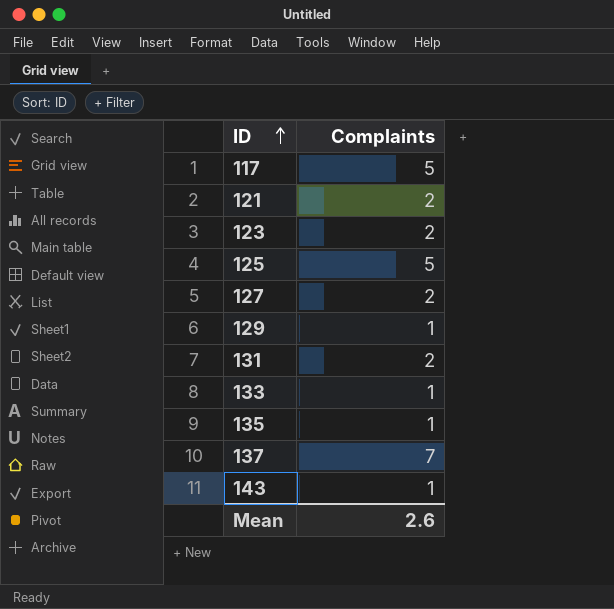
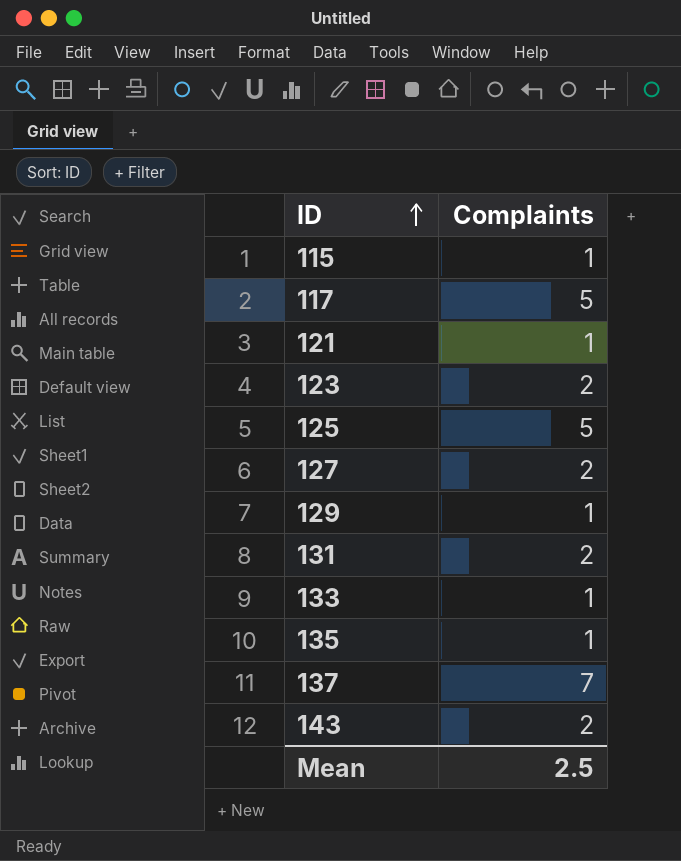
row 115: none -> 1
121 | Complaints: 2 -> 1
143 | Complaints: 1 -> 2
Mean | Complaints: 2.6 -> 2.5

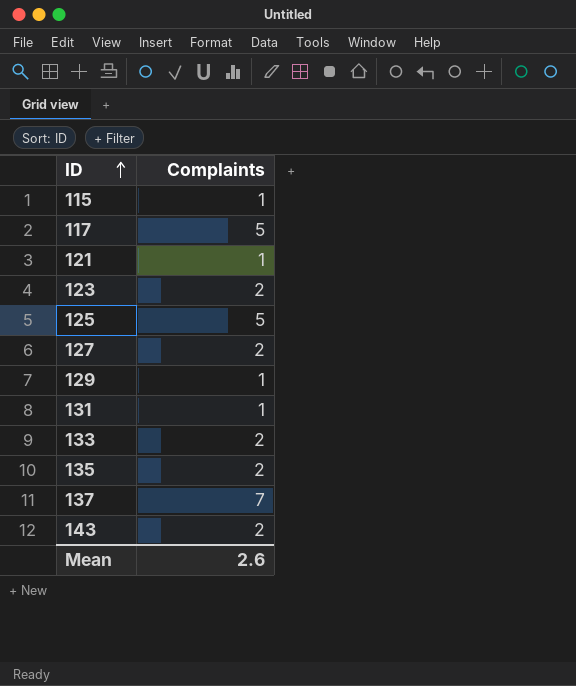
131 | Complaints: 2 -> 1
133 | Complaints: 1 -> 2
135 | Complaints: 1 -> 2
Mean | Complaints: 2.5 -> 2.6

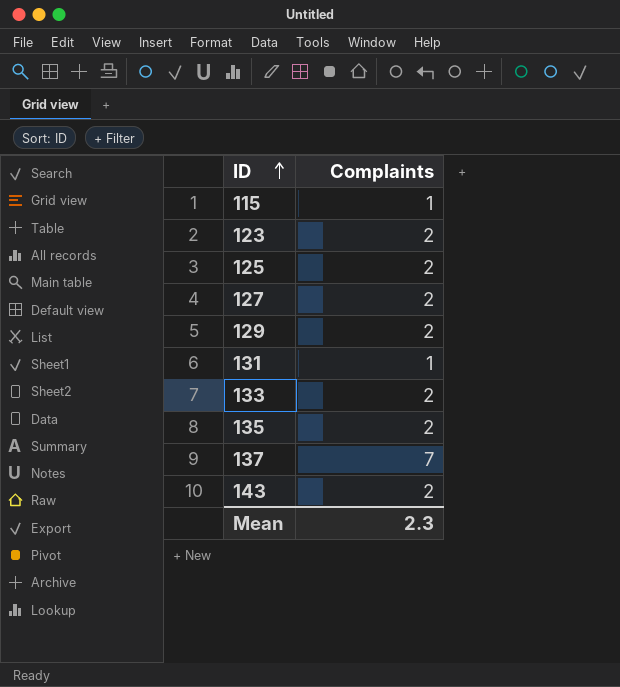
row 117: 5 -> none
row 121: 1 -> none
125 | Complaints: 5 -> 2
129 | Complaints: 1 -> 2
Mean | Complaints: 2.6 -> 2.3

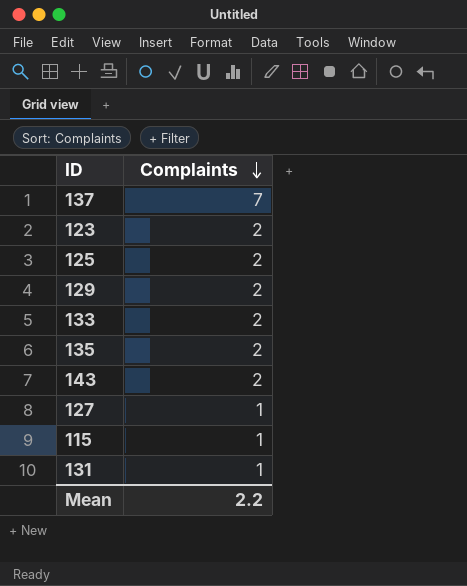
row order: ID ascending -> Complaints descending
127 | Complaints: 2 -> 1
Mean | Complaints: 2.3 -> 2.2

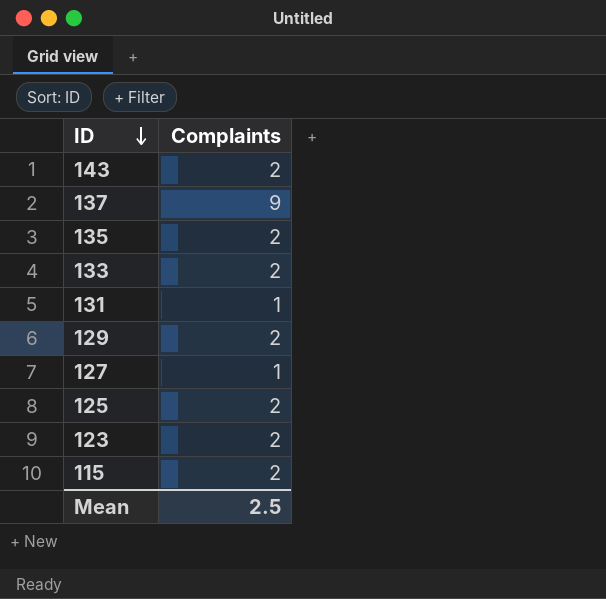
row order: Complaints descending -> ID descending
137 | Complaints: 7 -> 9
115 | Complaints: 1 -> 2
Mean | Complaints: 2.2 -> 2.5

